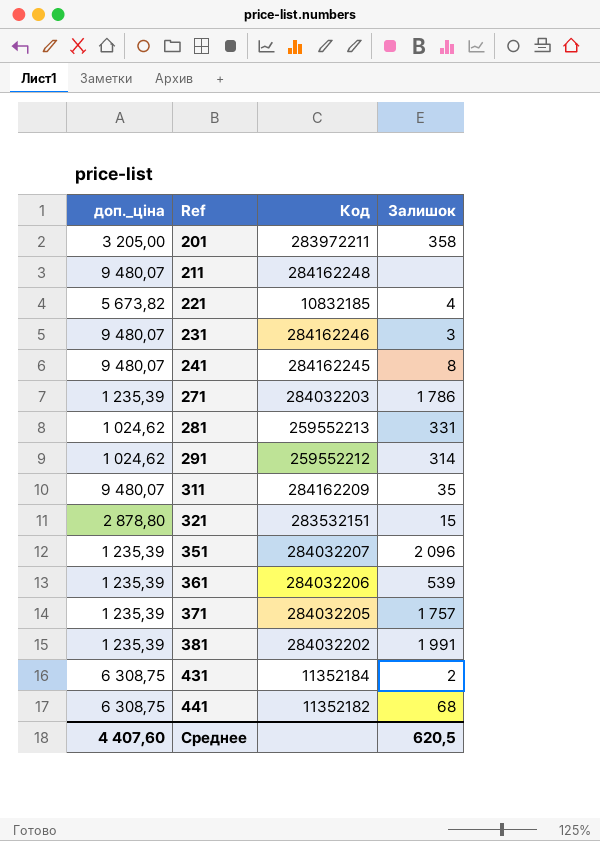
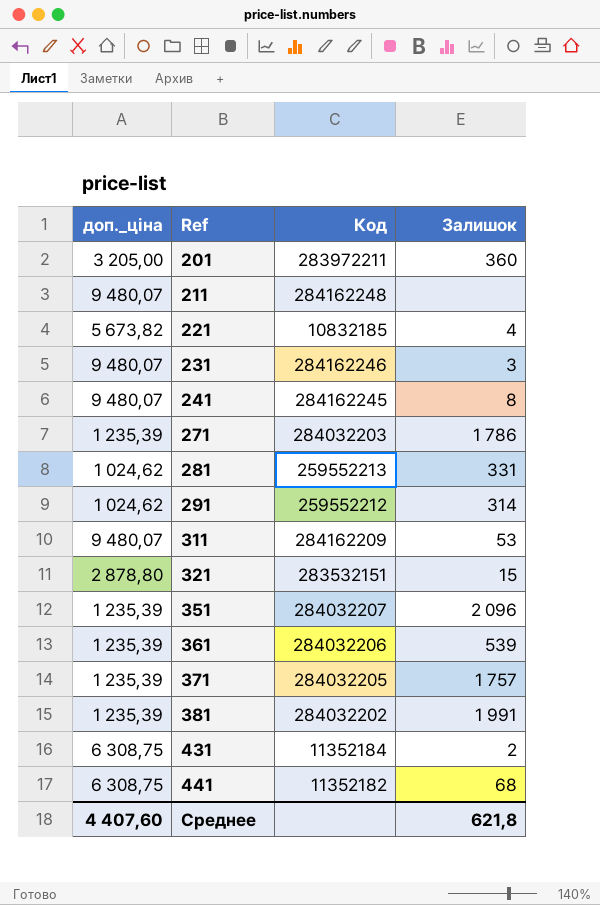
201 | Залишок: 358 -> 360
311 | Залишок: 35 -> 53
Среднее | Залишок: 620,5 -> 621,8

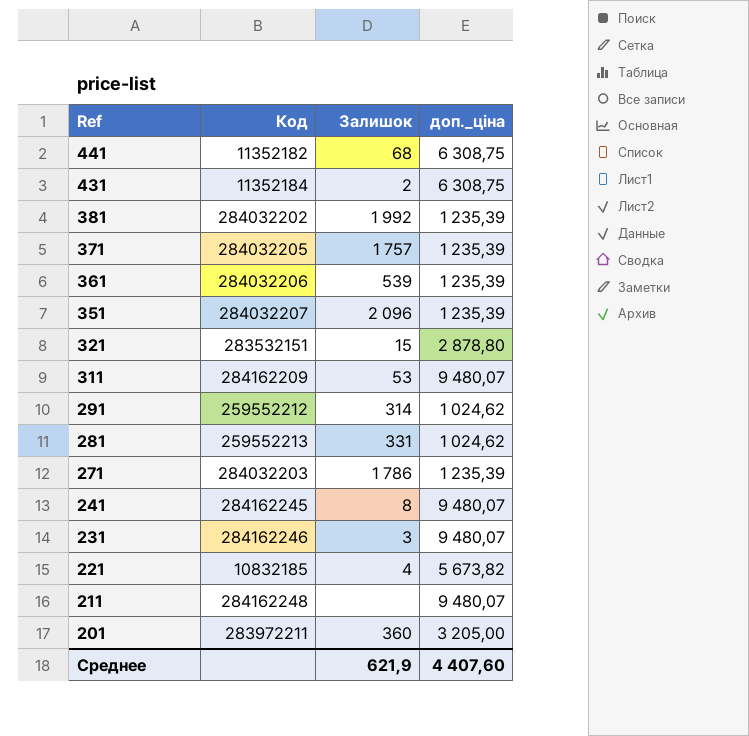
row order: Ref ascending -> Ref descending
column доп._ціна | position: 1 -> 4
381 | Залишок: 1 991 -> 1 992
Среднее | Залишок: 621,8 -> 621,9

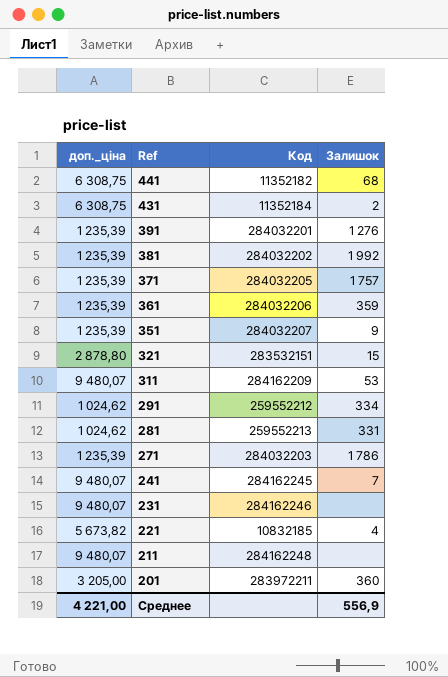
column доп._ціна | position: 4 -> 1
row 391: none -> 1 235,39 | 284032201 | 1 276
361 | Залишок: 539 -> 359
351 | Залишок: 2 096 -> 9
291 | Залишок: 314 -> 334
241 | Залишок: 8 -> 7
231 | Залишок: 3 -> none
Среднее | доп._ціна: 4 407,60 -> 4 221,00
Среднее | Залишок: 621,9 -> 556,9

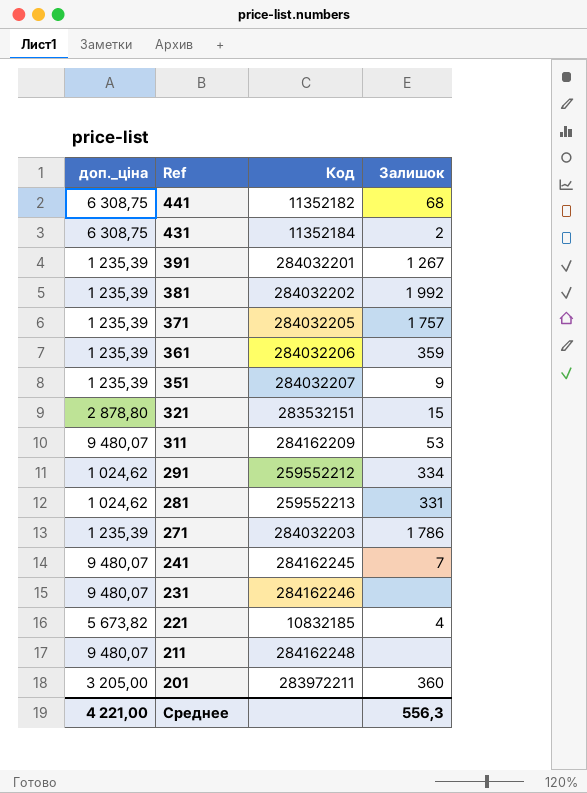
391 | Залишок: 1 276 -> 1 267
Среднее | Залишок: 556,9 -> 556,3

